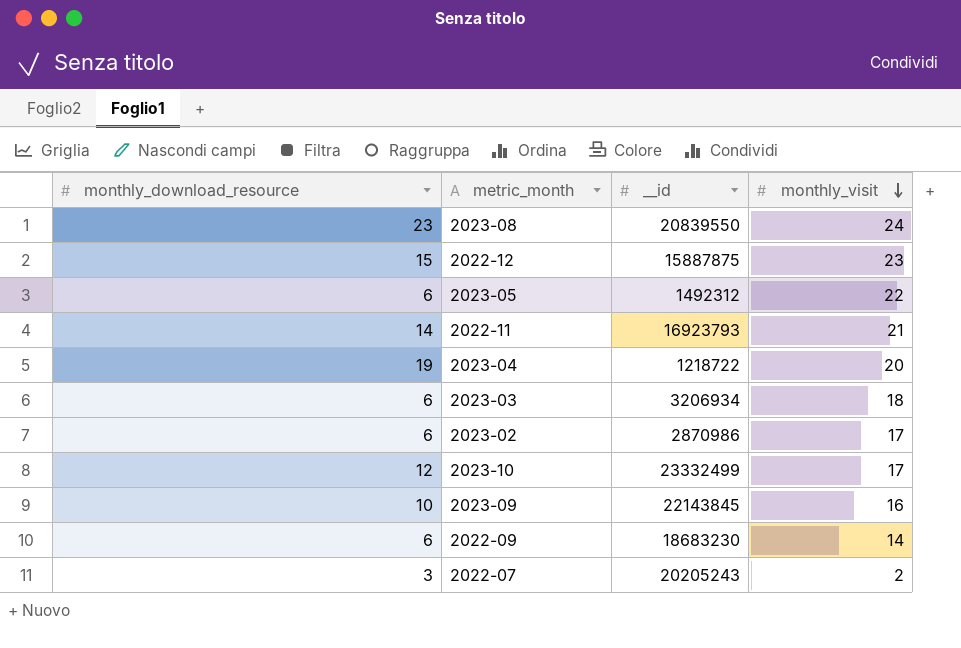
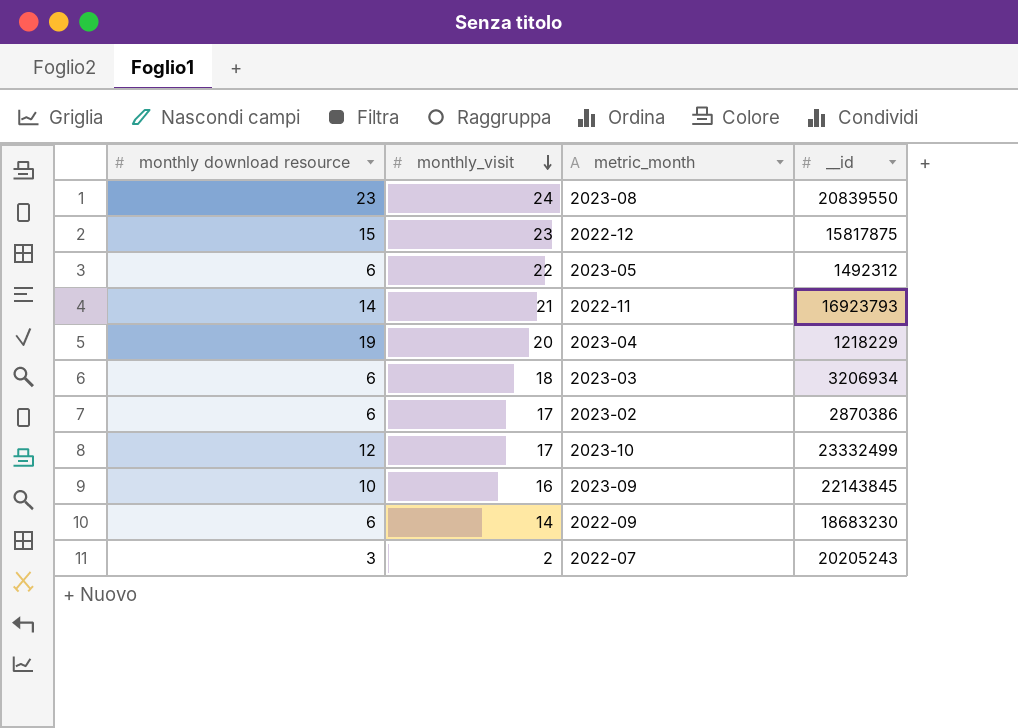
column name: monthly_download_resource -> monthly download resource
column monthly_visit | position: 4 -> 2
2022-12 | __id: 15887875 -> 15817875
2023-04 | __id: 1218722 -> 1218229
2023-02 | __id: 2870986 -> 2870386

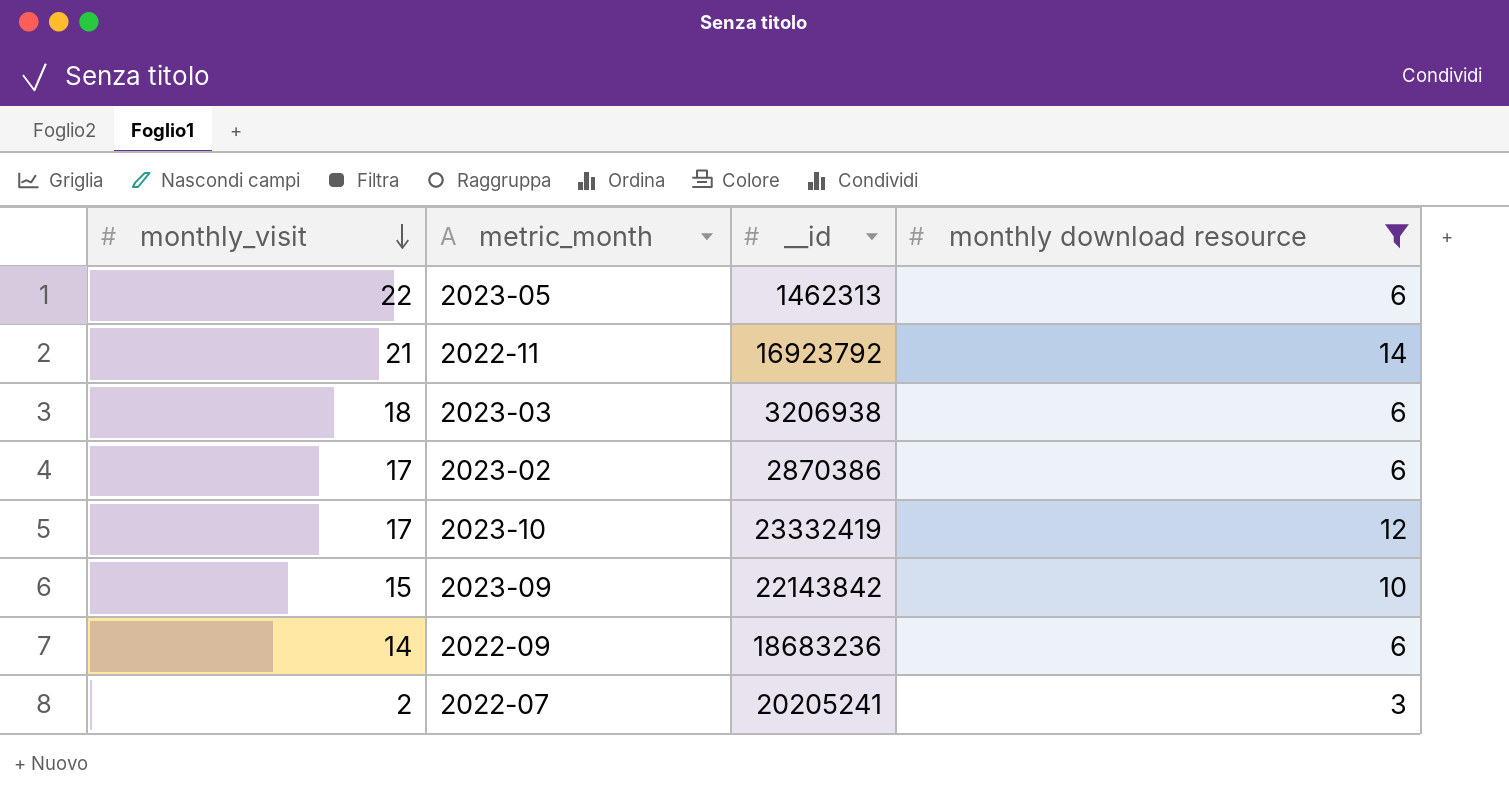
filter: none -> monthly download resource <= 14
column monthly download resource | position: 1 -> 4
2023-05 | __id: 1492312 -> 1462313
2022-11 | __id: 16923793 -> 16923792
2023-03 | __id: 3206934 -> 3206938
2023-10 | __id: 23332499 -> 23332419
2023-09 | monthly_visit: 16 -> 15
2023-09 | __id: 22143845 -> 22143842
2022-09 | __id: 18683230 -> 18683236
2022-07 | __id: 20205243 -> 20205241

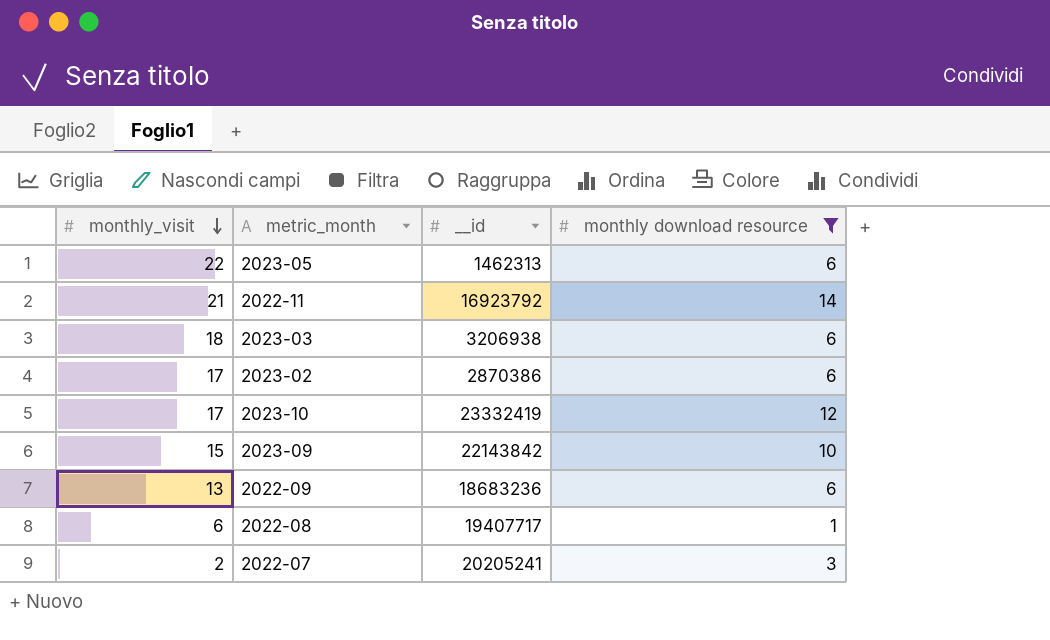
2022-09 | monthly_visit: 14 -> 13
row 2022-08: none -> 6 | 19407717 | 1

